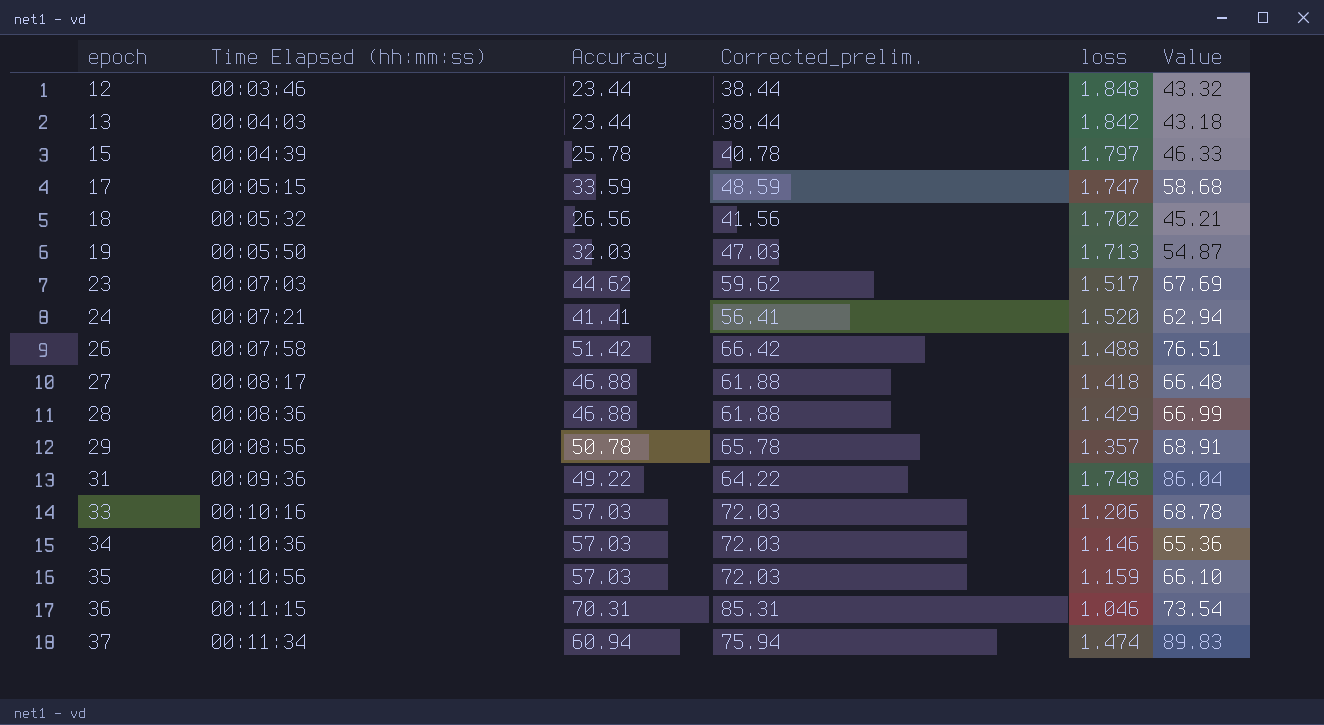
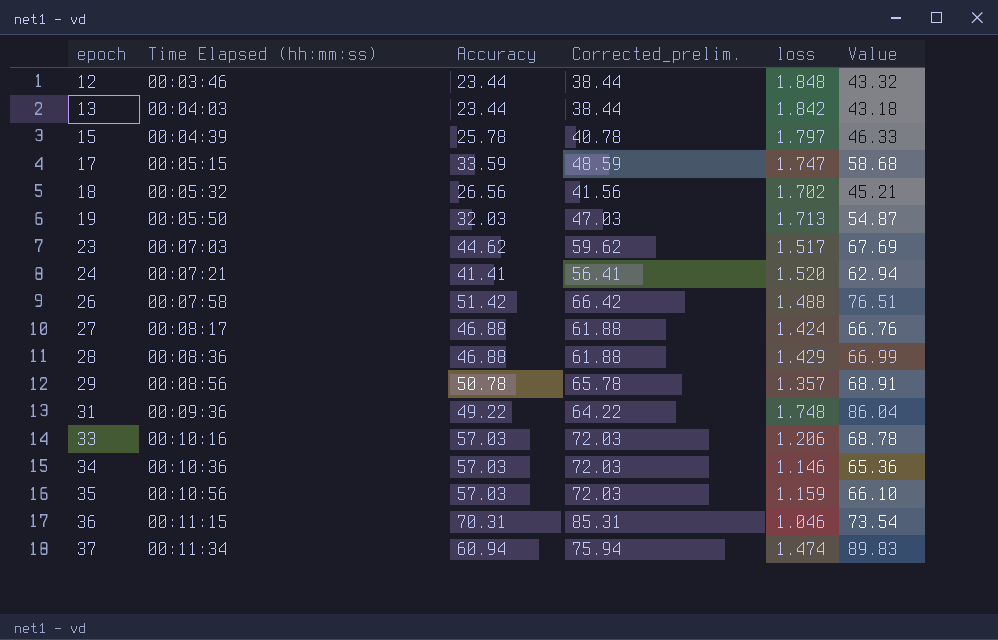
27 | loss: 1.418 -> 1.424
27 | Value: 66.48 -> 66.76

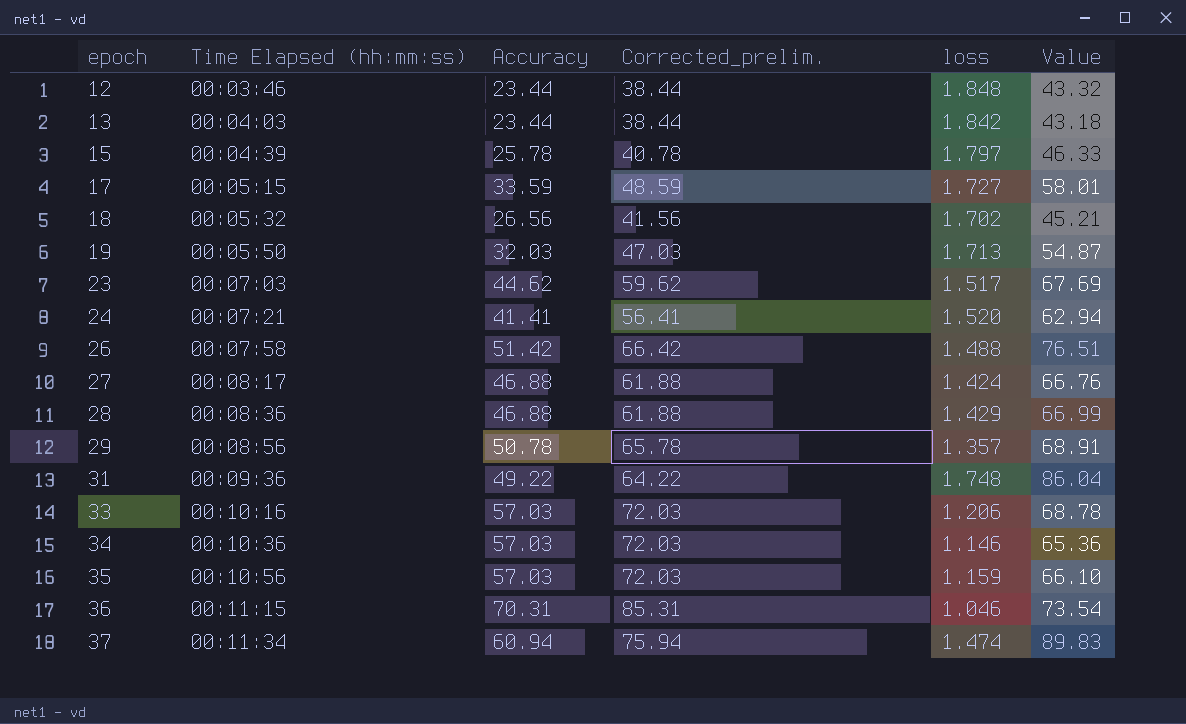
17 | loss: 1.747 -> 1.727
17 | Value: 58.68 -> 58.01

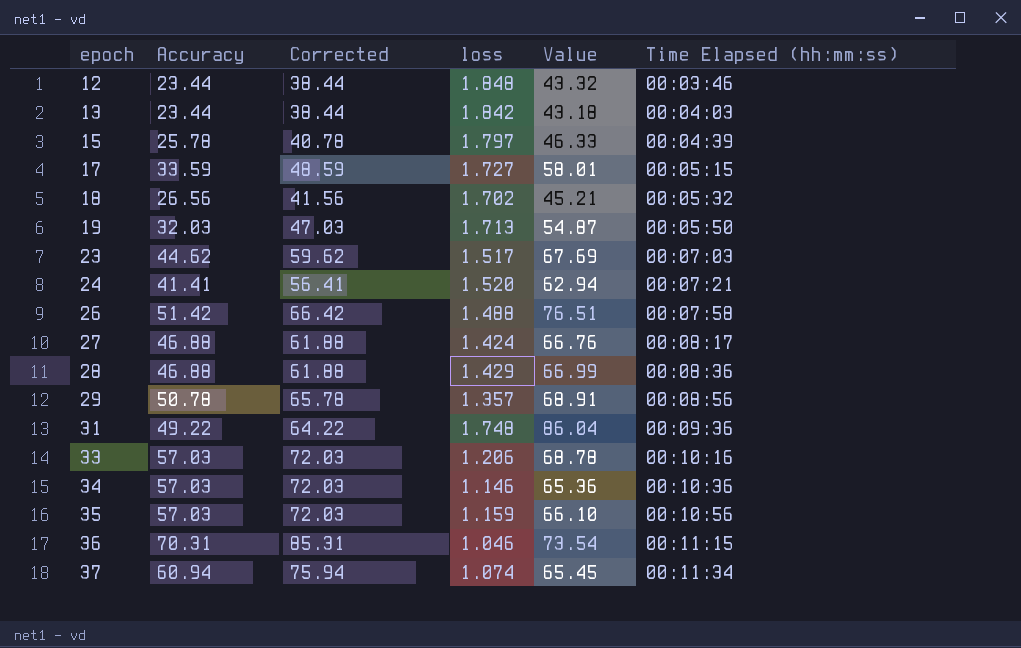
column name: Corrected_prelim. -> Corrected
column Time Elapsed (hh:mm:ss) | position: 2 -> 6
37 | loss: 1.474 -> 1.074
37 | Value: 89.83 -> 65.45

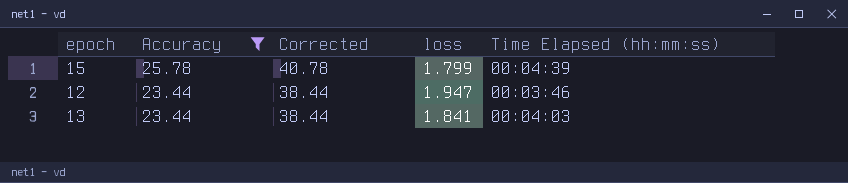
filter: none -> Accuracy <= 25.78
row order: epoch ascending -> Accuracy descending
column Value | formula: [Accuracy] * [loss] -> none
15 | loss: 1.797 -> 1.799
12 | loss: 1.848 -> 1.947
13 | loss: 1.842 -> 1.841

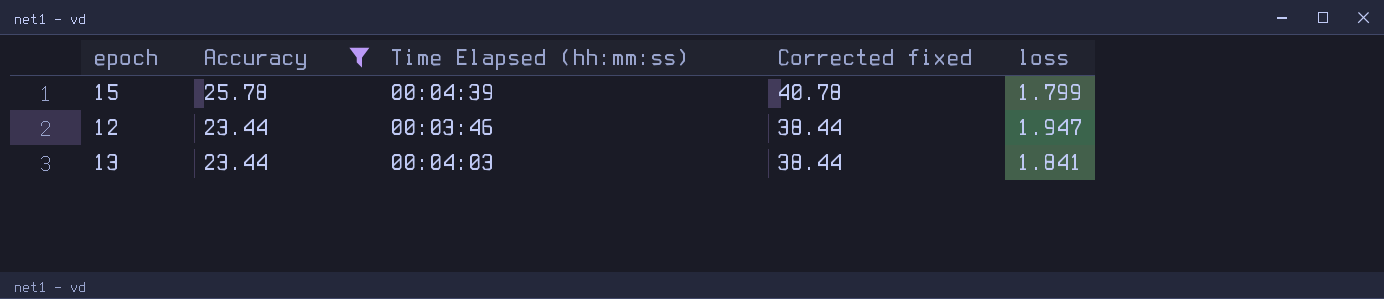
column Time Elapsed (hh:mm:ss) | position: 5 -> 3
column name: Corrected -> Corrected fixed

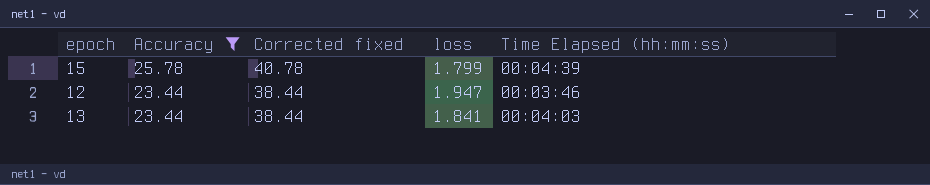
column Time Elapsed (hh:mm:ss) | position: 3 -> 5

